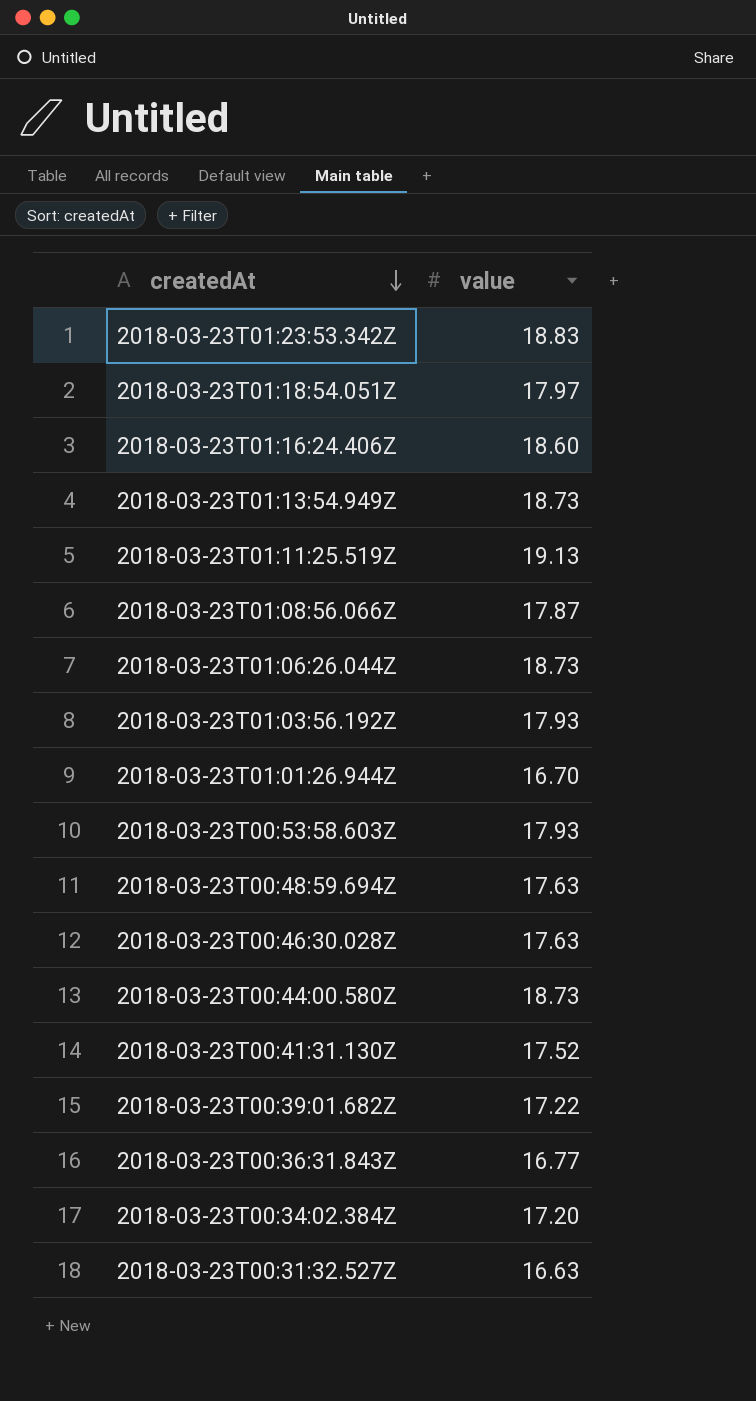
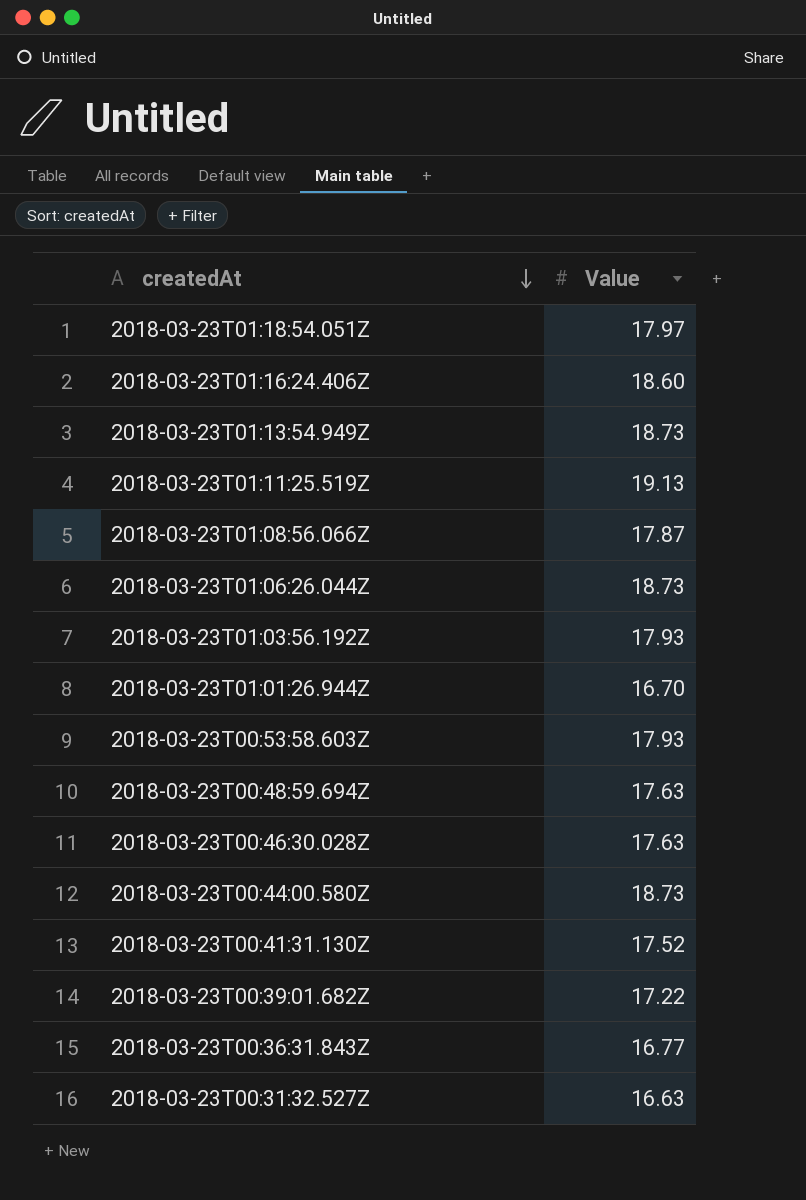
column name: value -> Value
row 2018-03-23T01:23:53.342Z: 18.83 -> none
row 2018-03-23T00:34:02.384Z: 17.20 -> none

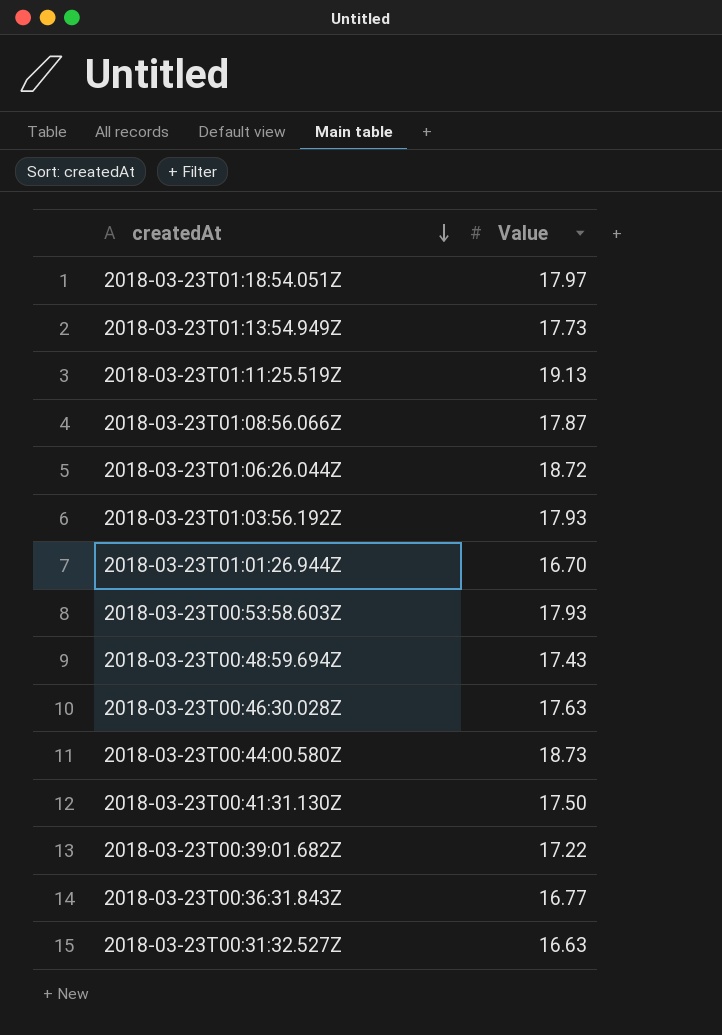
row 2018-03-23T01:16:24.406Z: 18.60 -> none
2018-03-23T01:13:54.949Z | Value: 18.73 -> 17.73
2018-03-23T01:06:26.044Z | Value: 18.73 -> 18.72
2018-03-23T00:48:59.694Z | Value: 17.63 -> 17.43
2018-03-23T00:41:31.130Z | Value: 17.52 -> 17.50

